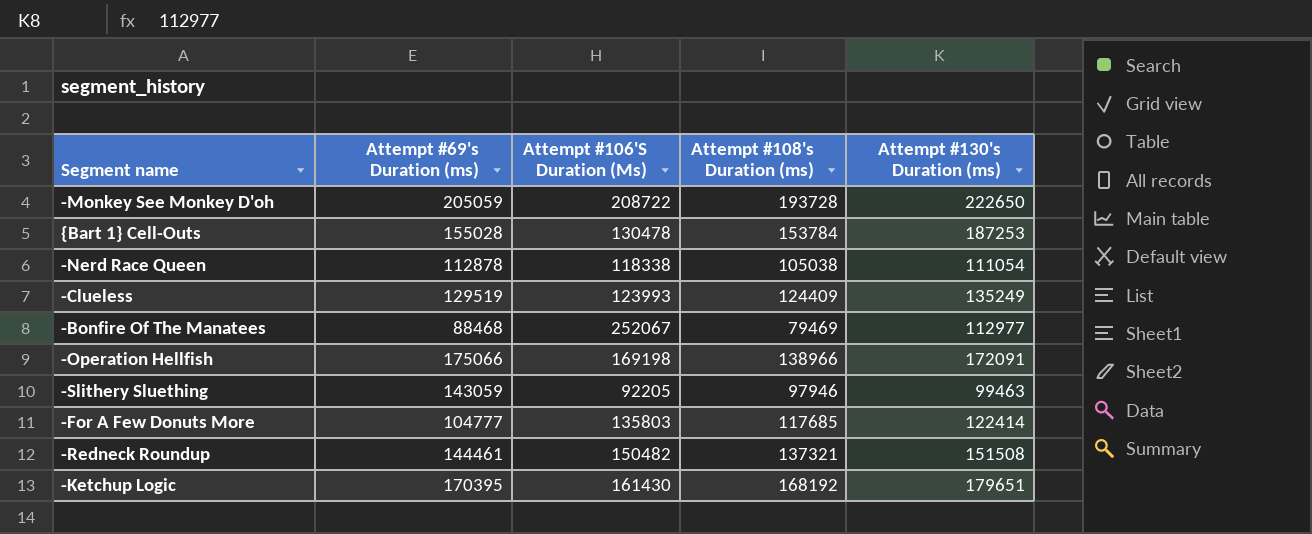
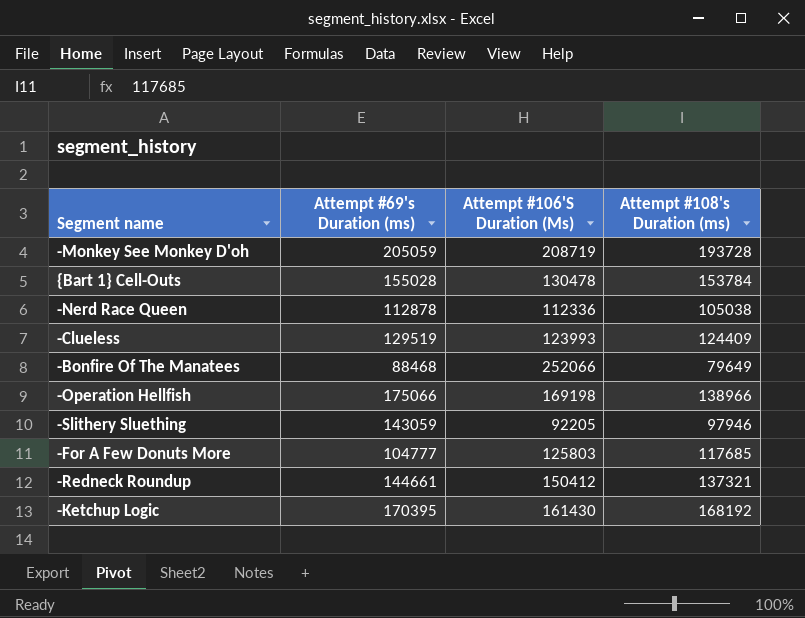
column Attempt #130's Duration (ms) | position: 5 -> none
-Monkey See Monkey D'oh | Attempt #106'S Duration (Ms): 208722 -> 208719
-Nerd Race Queen | Attempt #106'S Duration (Ms): 118338 -> 112336
-Bonfire Of The Manatees | Attempt #106'S Duration (Ms): 252067 -> 252066
-Bonfire Of The Manatees | Attempt #108's Duration (ms): 79469 -> 79649
-For A Few Donuts More | Attempt #106'S Duration (Ms): 135803 -> 125803
-Redneck Roundup | Attempt #69's Duration (ms): 144461 -> 144661
-Redneck Roundup | Attempt #106'S Duration (Ms): 150482 -> 150412

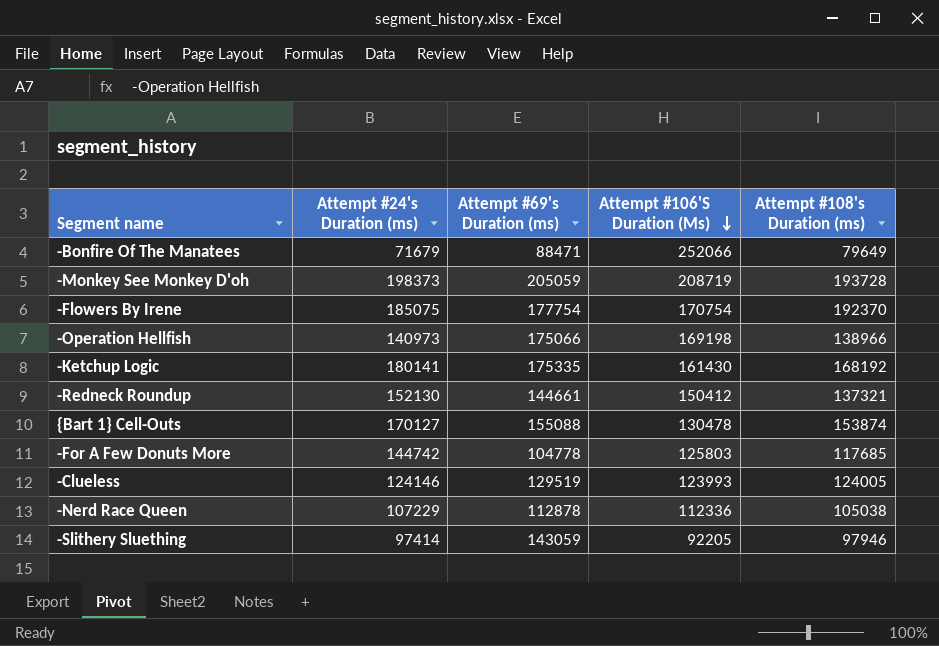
row order: none -> Attempt #106'S Duration (Ms) descending
column Attempt #24's Duration (ms) | position: none -> 2
-Bonfire Of The Manatees | Attempt #69's Duration (ms): 88468 -> 88471
row -Flowers By Irene: none -> 185075 | 177754 | 170754 | 192370
-Ketchup Logic | Attempt #69's Duration (ms): 170395 -> 175335
{Bart 1} Cell-Outs | Attempt #69's Duration (ms): 155028 -> 155088
{Bart 1} Cell-Outs | Attempt #108's Duration (ms): 153784 -> 153874
-For A Few Donuts More | Attempt #69's Duration (ms): 104777 -> 104778
-Clueless | Attempt #108's Duration (ms): 124409 -> 124005

